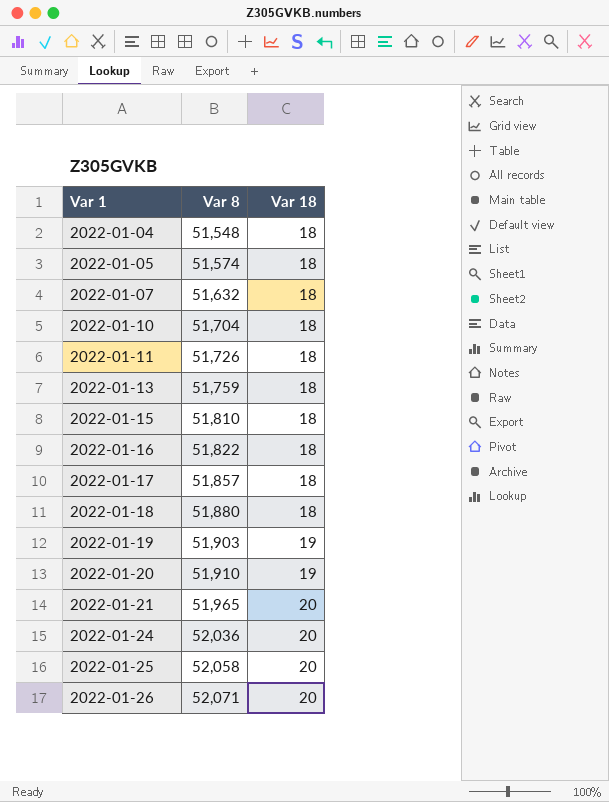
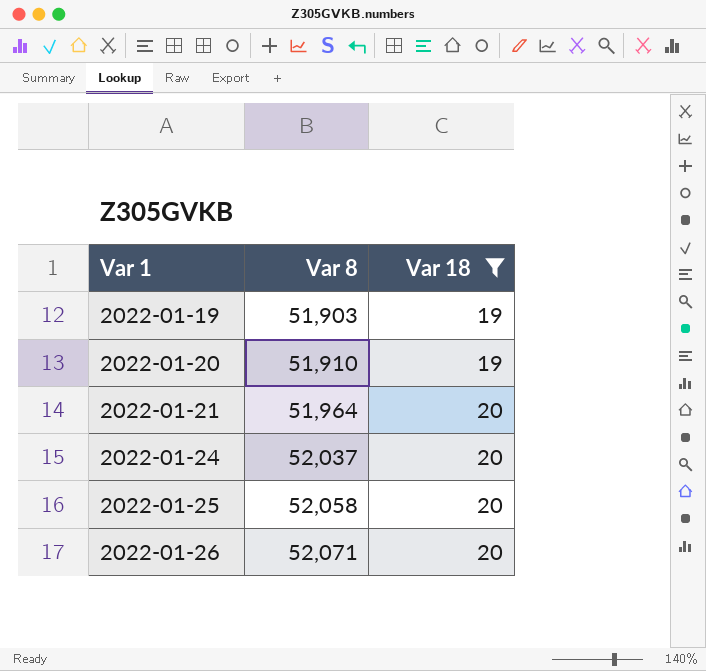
filter: none -> Var 18 != 18
2022-01-21 | Var 8: 51,965 -> 51,964
2022-01-24 | Var 8: 52,036 -> 52,037

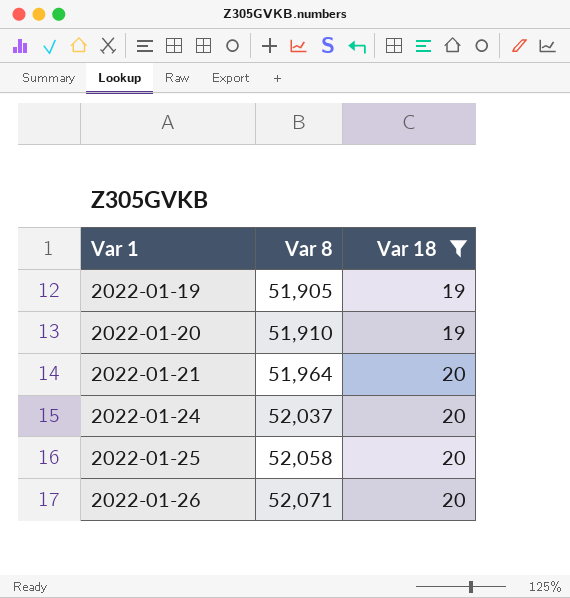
2022-01-19 | Var 8: 51,903 -> 51,905

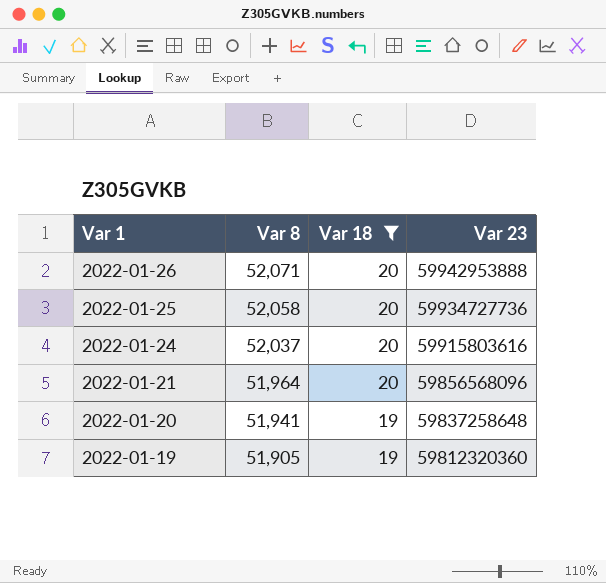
row order: Var 1 ascending -> Var 1 descending
column Var 23 | position: none -> 4
2022-01-20 | Var 8: 51,910 -> 51,941

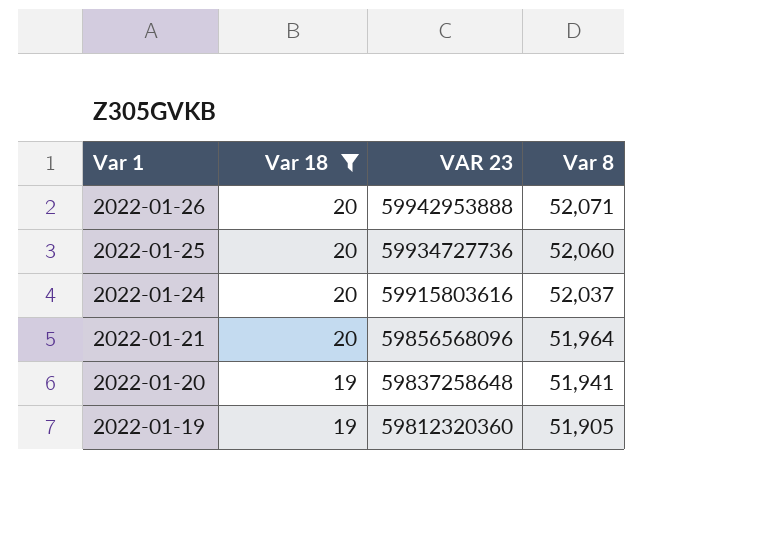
column name: Var 23 -> VAR 23
column Var 8 | position: 2 -> 4
2022-01-25 | Var 8: 52,058 -> 52,060

